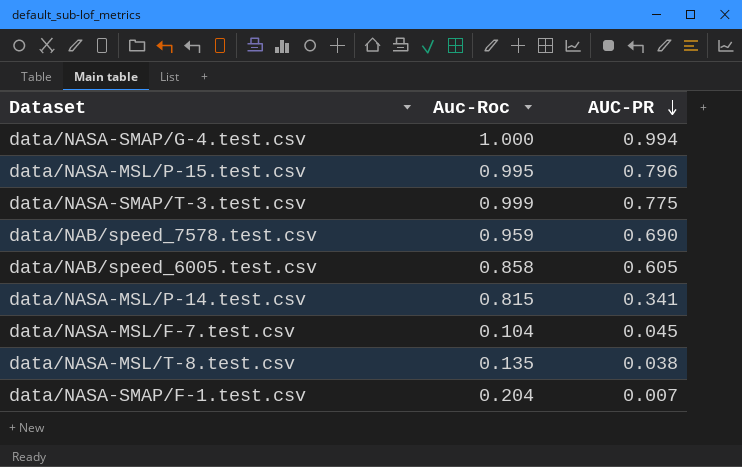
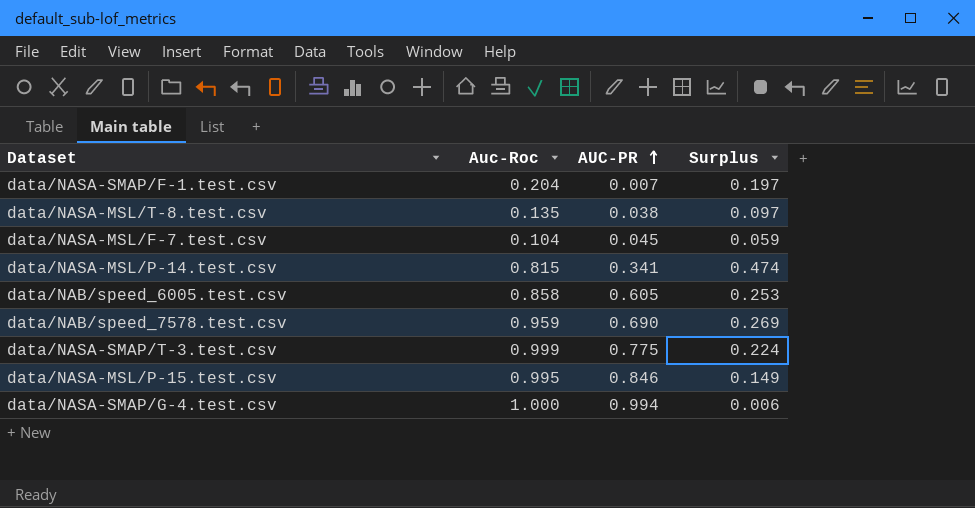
row order: AUC-PR descending -> AUC-PR ascending
column Surplus | formula: none -> [Auc-Roc] - [AUC-PR]
data/NASA-MSL/P-15.test.csv | AUC-PR: 0.796 -> 0.846

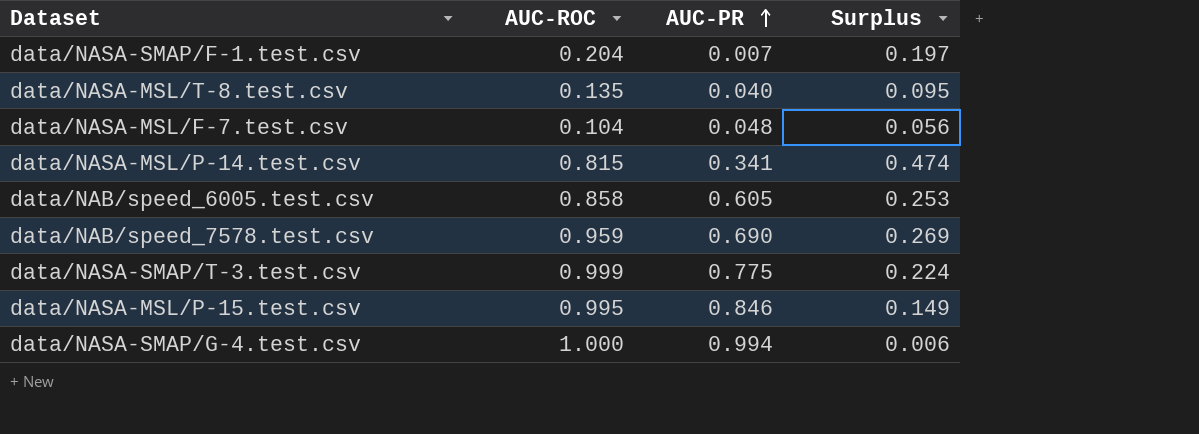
column name: Auc-Roc -> AUC-ROC
data/NASA-MSL/T-8.test.csv | AUC-PR: 0.038 -> 0.040
data/NASA-MSL/T-8.test.csv | Surplus: 0.097 -> 0.095
data/NASA-MSL/F-7.test.csv | AUC-PR: 0.045 -> 0.048
data/NASA-MSL/F-7.test.csv | Surplus: 0.059 -> 0.056

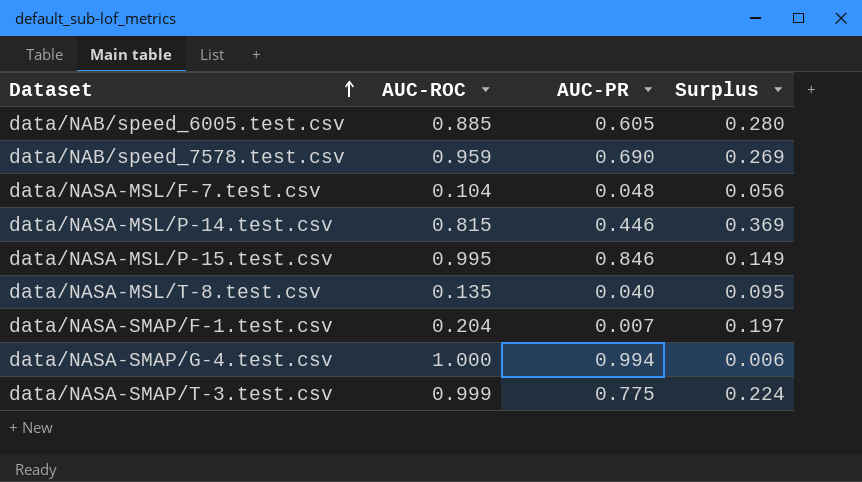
row order: AUC-PR ascending -> Dataset ascending
data/NAB/speed_6005.test.csv | AUC-ROC: 0.858 -> 0.885
data/NAB/speed_6005.test.csv | Surplus: 0.253 -> 0.280
data/NASA-MSL/P-14.test.csv | AUC-PR: 0.341 -> 0.446
data/NASA-MSL/P-14.test.csv | Surplus: 0.474 -> 0.369

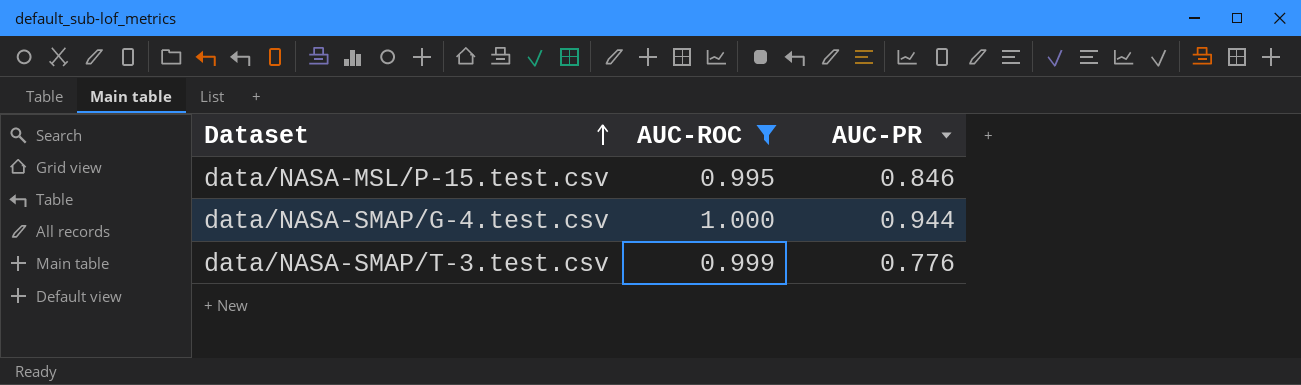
filter: none -> AUC-ROC >= 0.995
column Surplus | formula: [AUC-ROC] - [AUC-PR] -> none
data/NASA-SMAP/G-4.test.csv | AUC-PR: 0.994 -> 0.944
data/NASA-SMAP/T-3.test.csv | AUC-PR: 0.775 -> 0.776

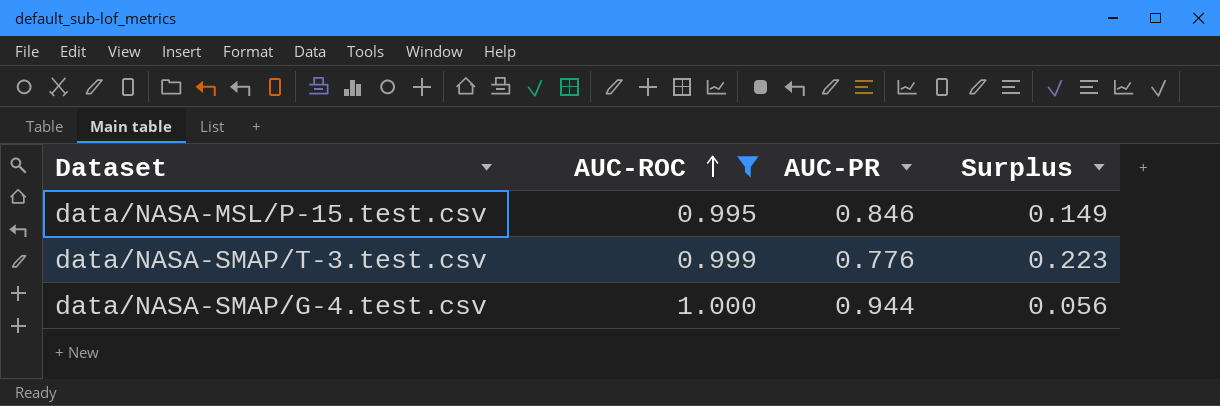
row order: Dataset ascending -> AUC-ROC ascending
column Surplus | formula: none -> [AUC-ROC] - [AUC-PR]

